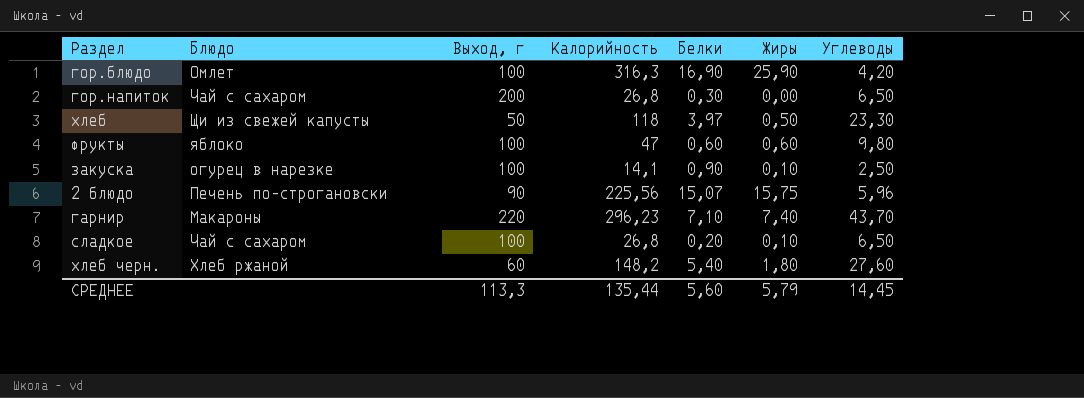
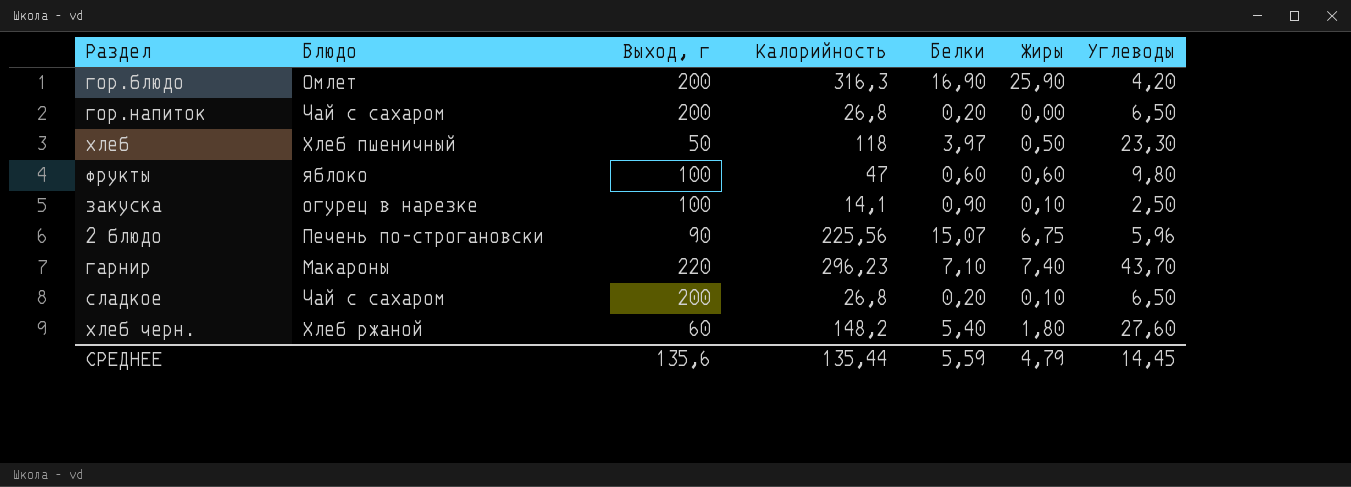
гор.блюдо | Выход, г: 100 -> 200
гор.напиток | Белки: 0,30 -> 0,20
хлеб | Блюдо: Щи из свежей капусты -> Хлеб пшеничный
2 блюдо | Жиры: 15,75 -> 6,75
сладкое | Выход, г: 100 -> 200
СРЕДНЕЕ | Выход, г: 113,3 -> 135,6
СРЕДНЕЕ | Белки: 5,60 -> 5,59
СРЕДНЕЕ | Жиры: 5,79 -> 4,79

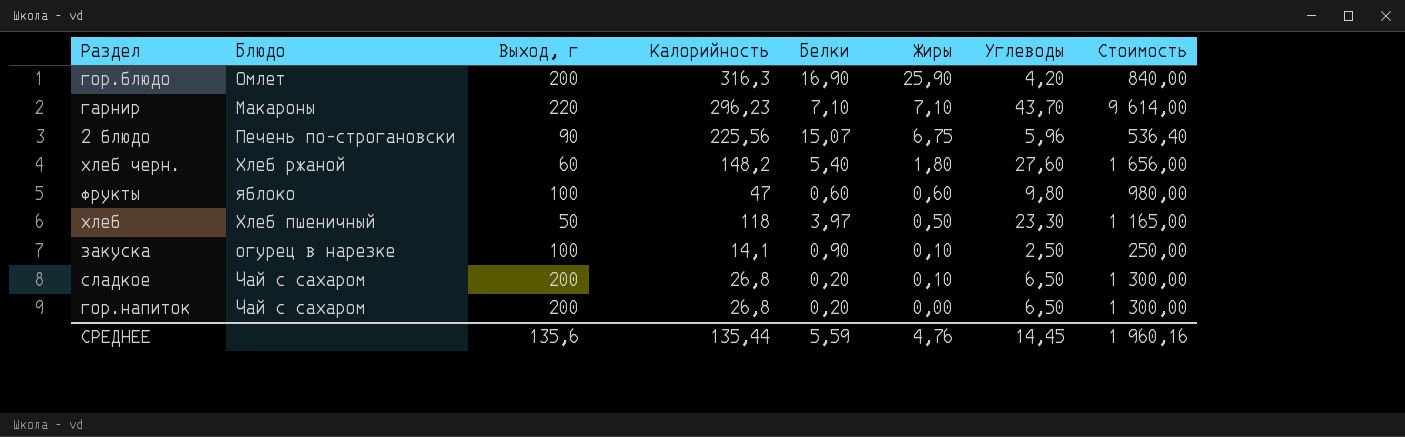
row order: none -> Жиры descending
column Стоимость | formula: none -> [Выход, г] * [Углеводы]
гарнир | Жиры: 7,40 -> 7,10
СРЕДНЕЕ | Жиры: 4,79 -> 4,76

